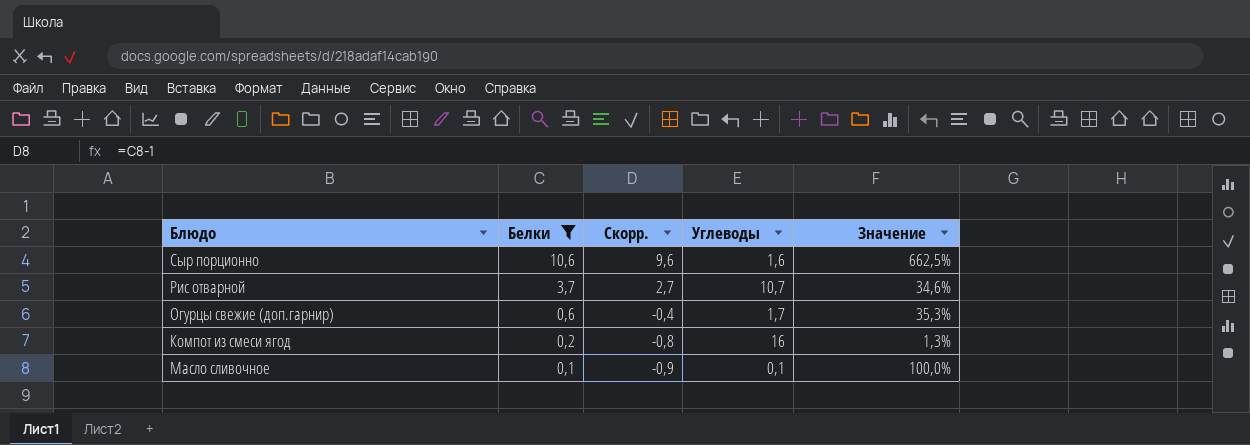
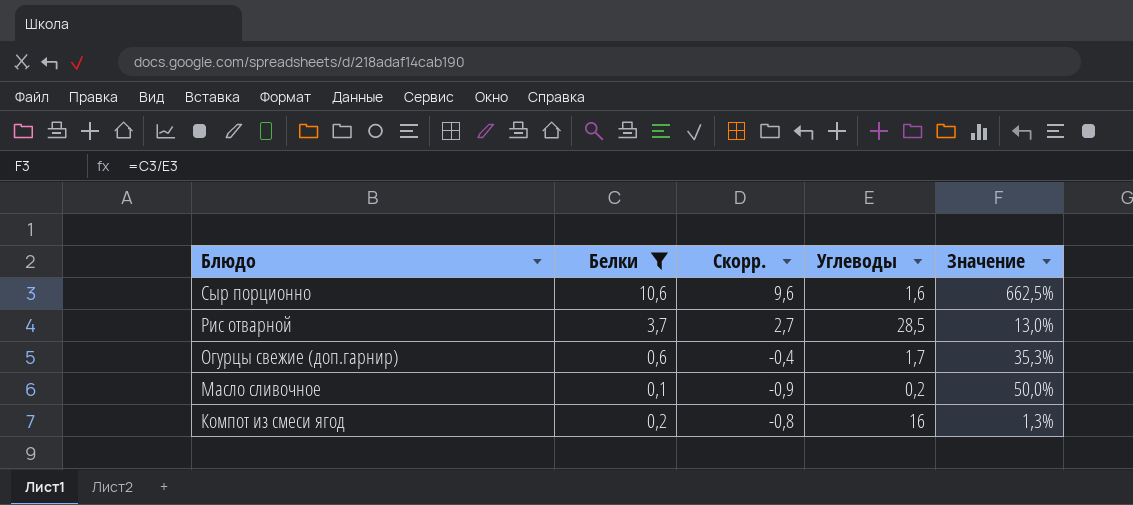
row order: Белки descending -> Блюдо descending
Рис отварной | Углеводы: 10,7 -> 28,5
Рис отварной | Значение: 34,6% -> 13,0%
Масло сливочное | Углеводы: 0,1 -> 0,2
Масло сливочное | Значение: 100,0% -> 50,0%

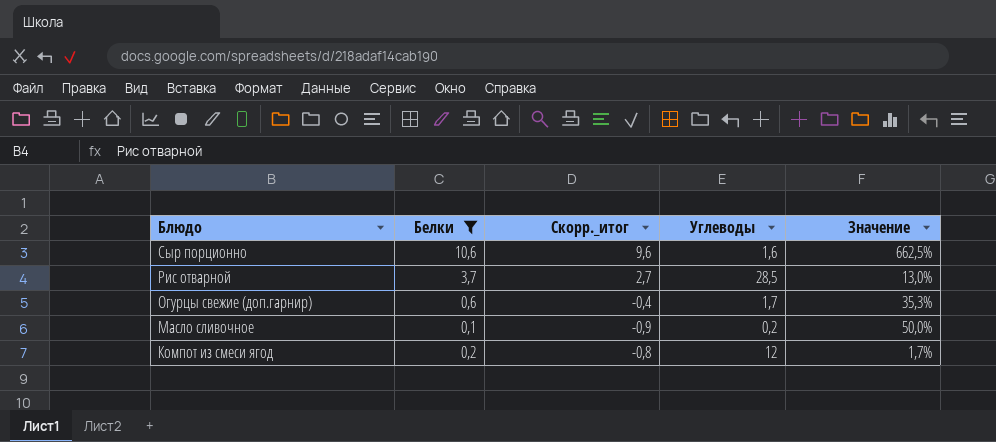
column name: Скорр. -> Скорр._итог
Компот из смеси ягод | Углеводы: 16 -> 12
Компот из смеси ягод | Значение: 1,3% -> 1,7%

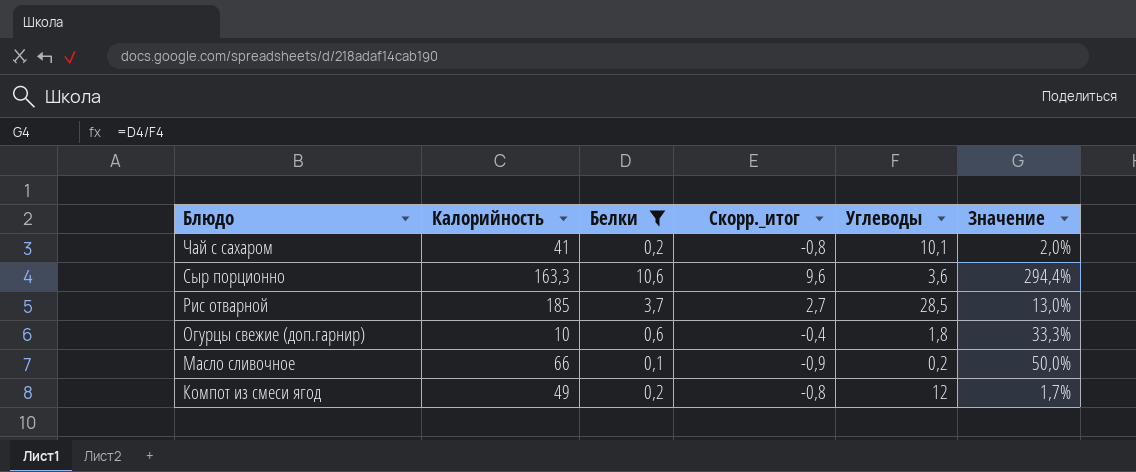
column Калорийность | position: none -> 2
row Чай с сахаром: none -> 41 | 0,2 | -0,8 | 10,1 | 2,0%
Сыр порционно | Углеводы: 1,6 -> 3,6
Сыр порционно | Значение: 662,5% -> 294,4%
Огурцы свежие (доп.гарнир) | Углеводы: 1,7 -> 1,8
Огурцы свежие (доп.гарнир) | Значение: 35,3% -> 33,3%

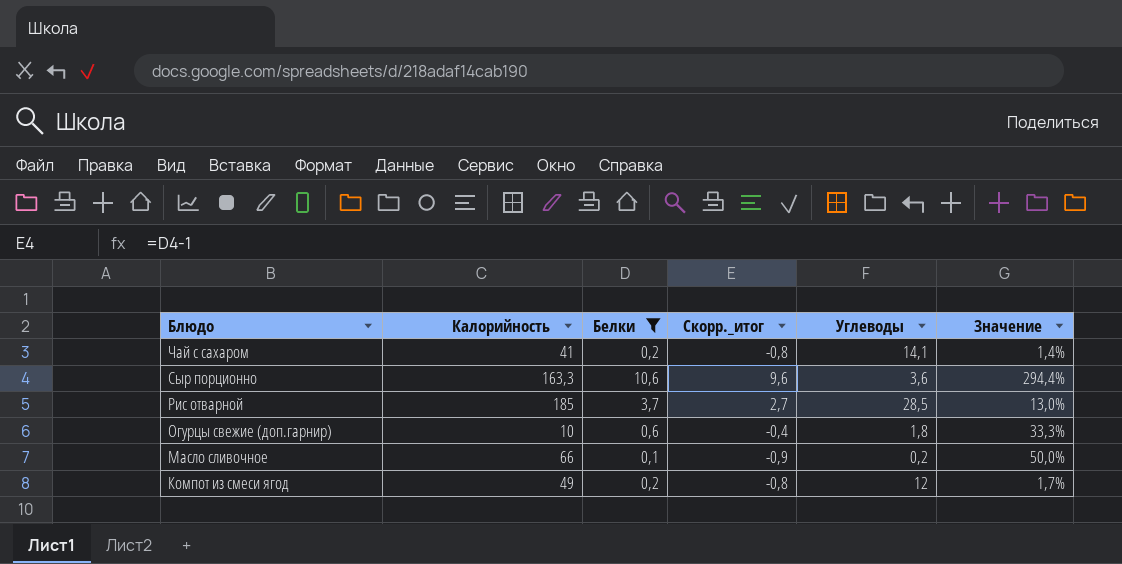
Чай с сахаром | Углеводы: 10,1 -> 14,1
Чай с сахаром | Значение: 2,0% -> 1,4%

